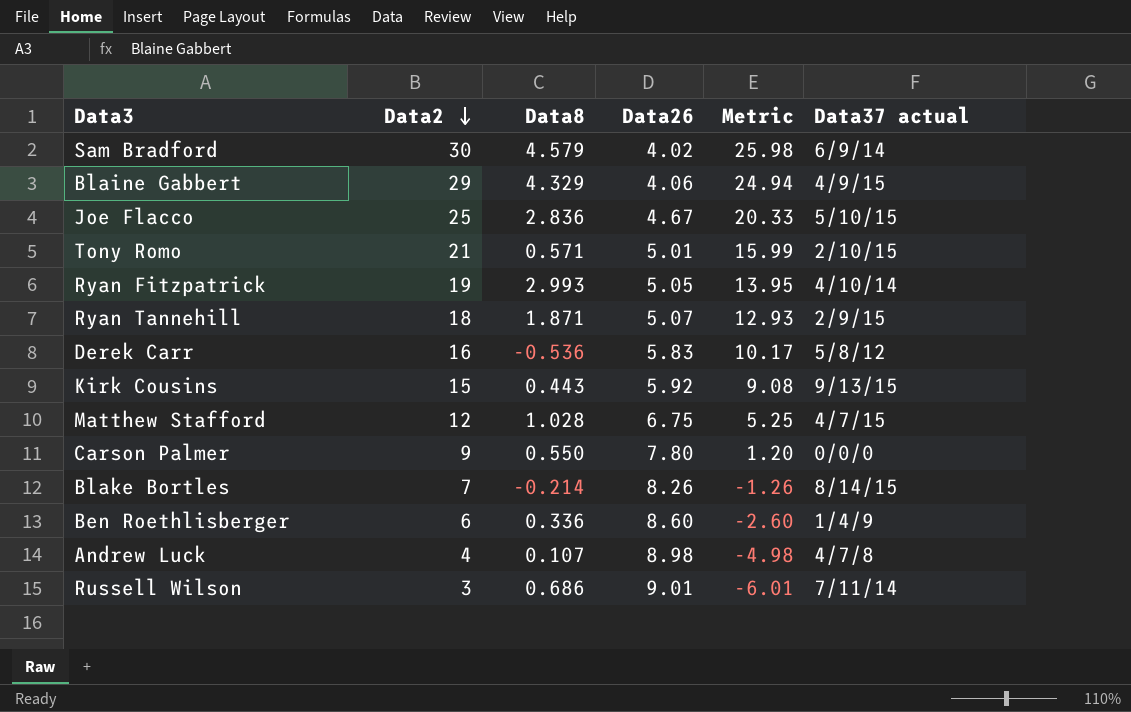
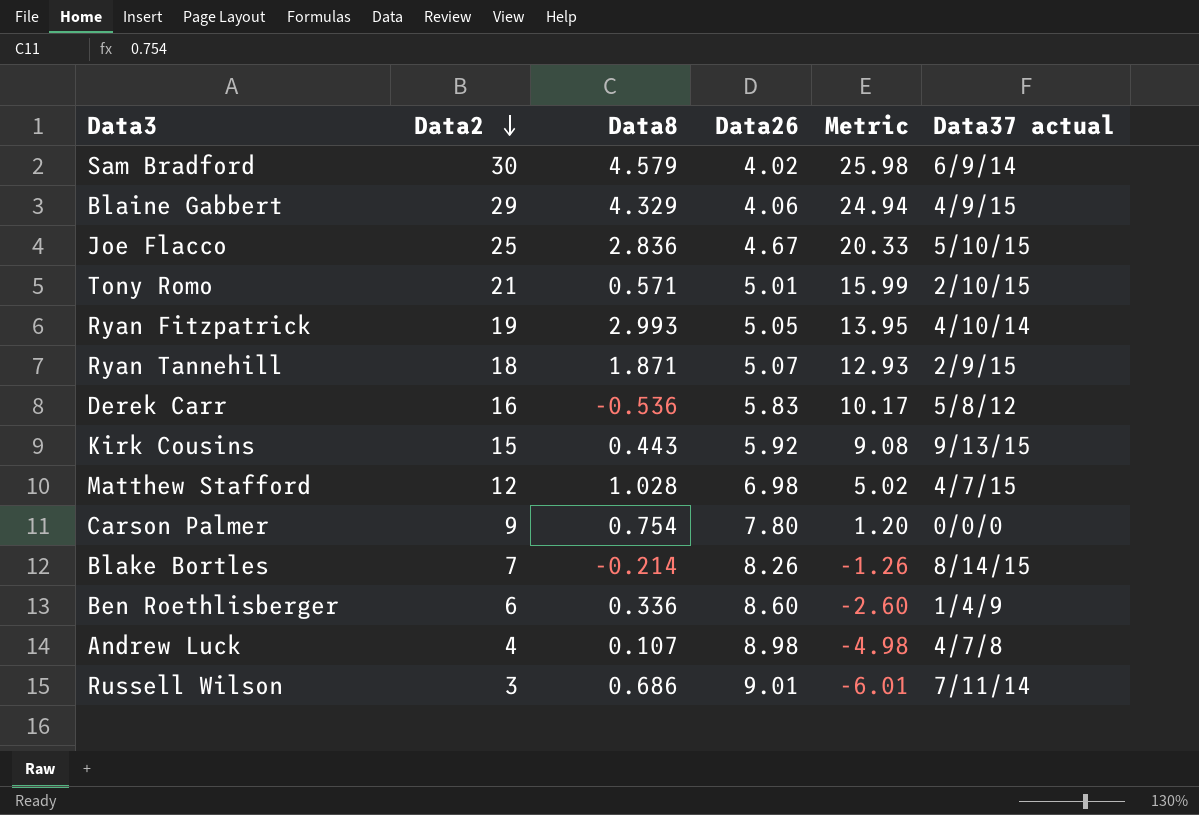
Matthew Stafford | Data26: 6.75 -> 6.98
Matthew Stafford | Metric: 5.25 -> 5.02
Carson Palmer | Data8: 0.550 -> 0.754

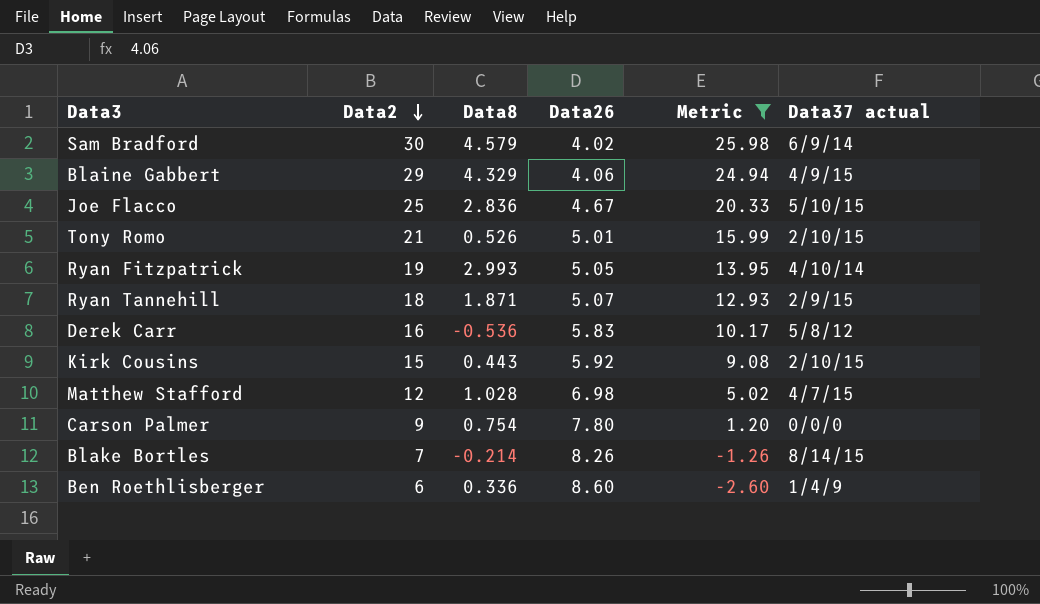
filter: none -> Metric >= -2.60
Tony Romo | Data8: 0.571 -> 0.526
Kirk Cousins | Data37 actual: 9/13/15 -> 2/10/15

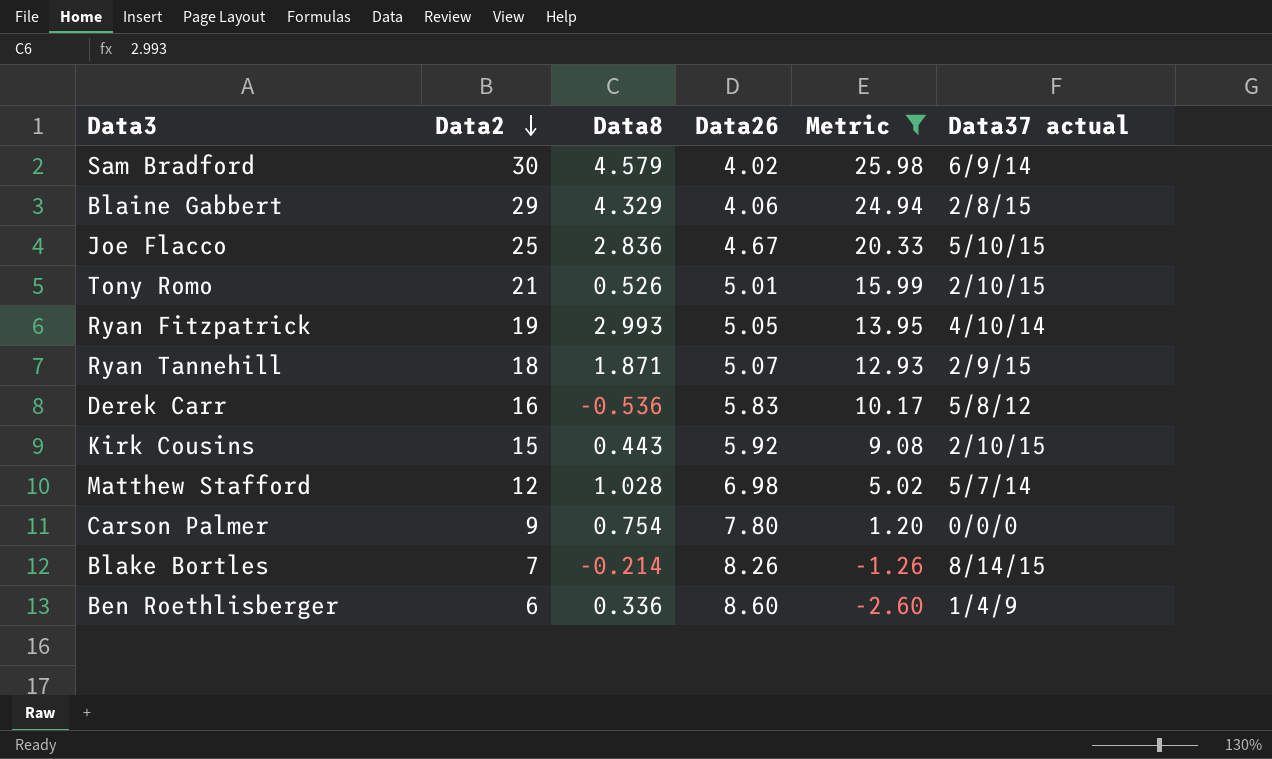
Blaine Gabbert | Data37 actual: 4/9/15 -> 2/8/15
Matthew Stafford | Data37 actual: 4/7/15 -> 5/7/14

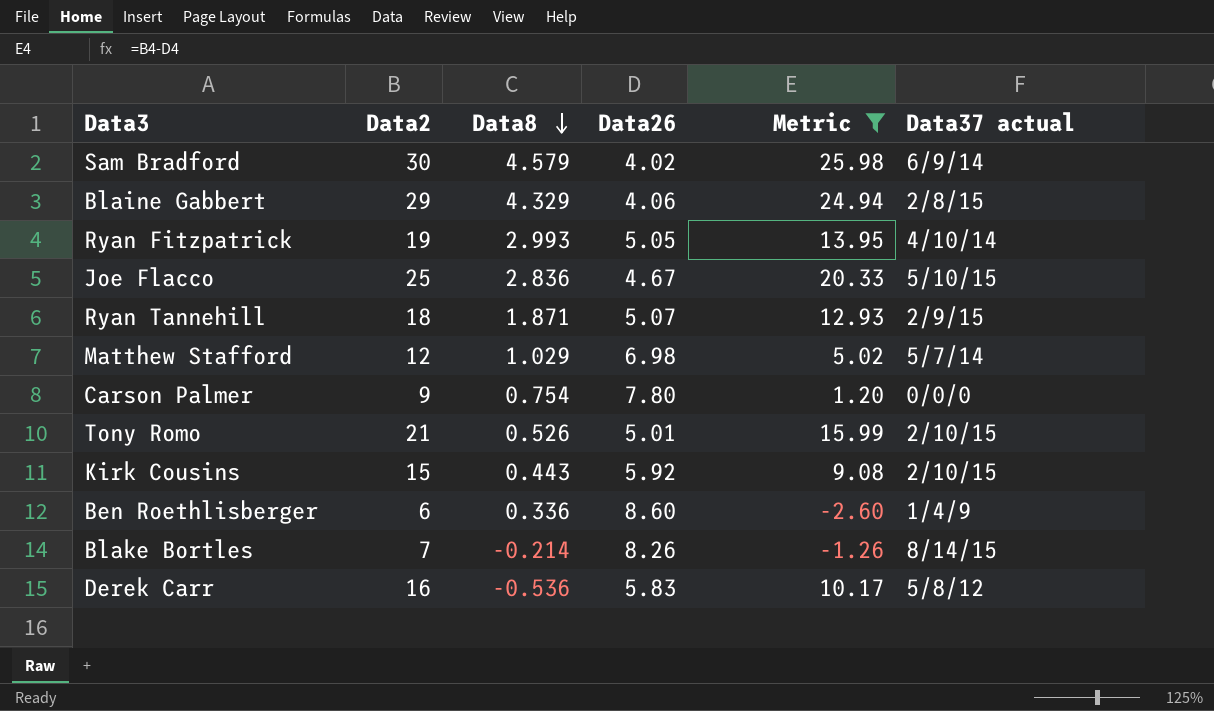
row order: Data2 descending -> Data8 descending
Matthew Stafford | Data8: 1.028 -> 1.029

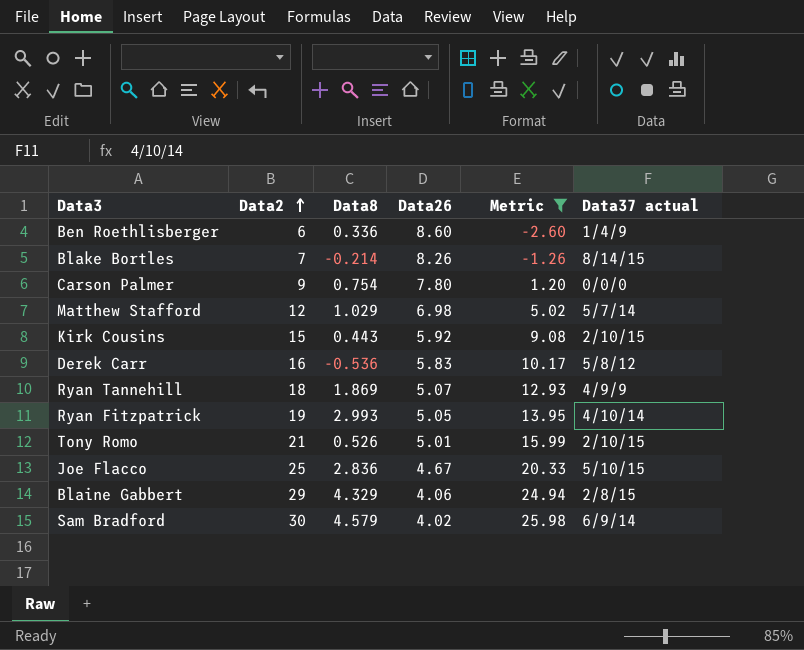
row order: Data8 descending -> Data2 ascending
Ryan Tannehill | Data8: 1.871 -> 1.869
Ryan Tannehill | Data37 actual: 2/9/15 -> 4/9/9

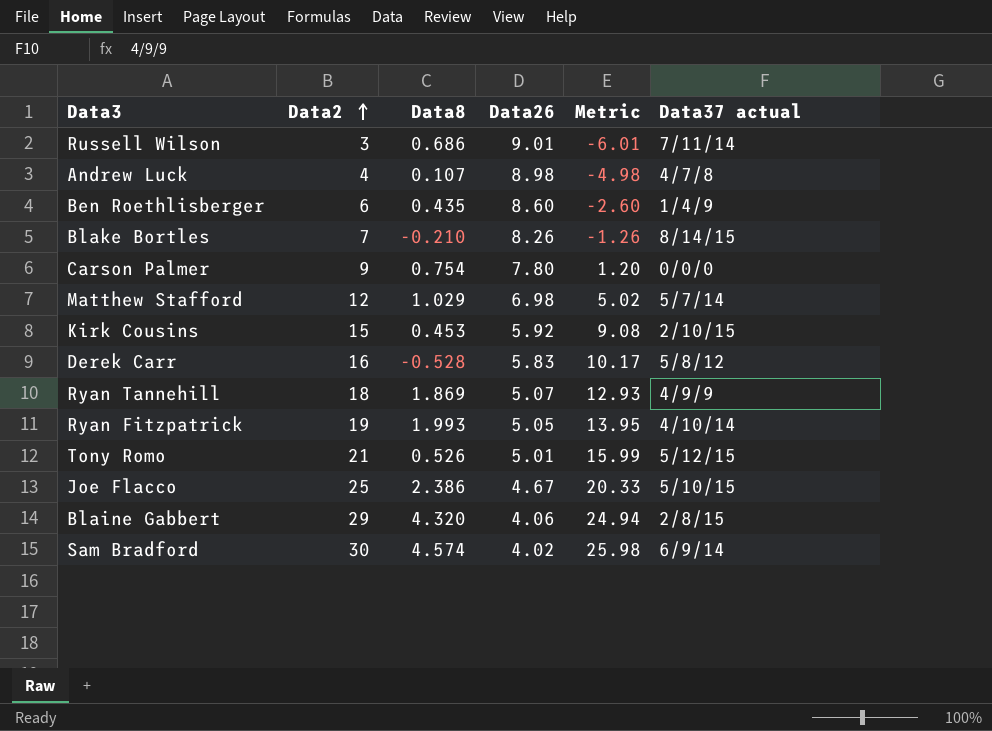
filter: Metric >= -2.60 -> none
Ben Roethlisberger | Data8: 0.336 -> 0.435
Blake Bortles | Data8: -0.214 -> -0.210
Kirk Cousins | Data8: 0.443 -> 0.453
Derek Carr | Data8: -0.536 -> -0.528
Ryan Fitzpatrick | Data8: 2.993 -> 1.993
Tony Romo | Data37 actual: 2/10/15 -> 5/12/15
Joe Flacco | Data8: 2.836 -> 2.386
Blaine Gabbert | Data8: 4.329 -> 4.320
Sam Bradford | Data8: 4.579 -> 4.574

